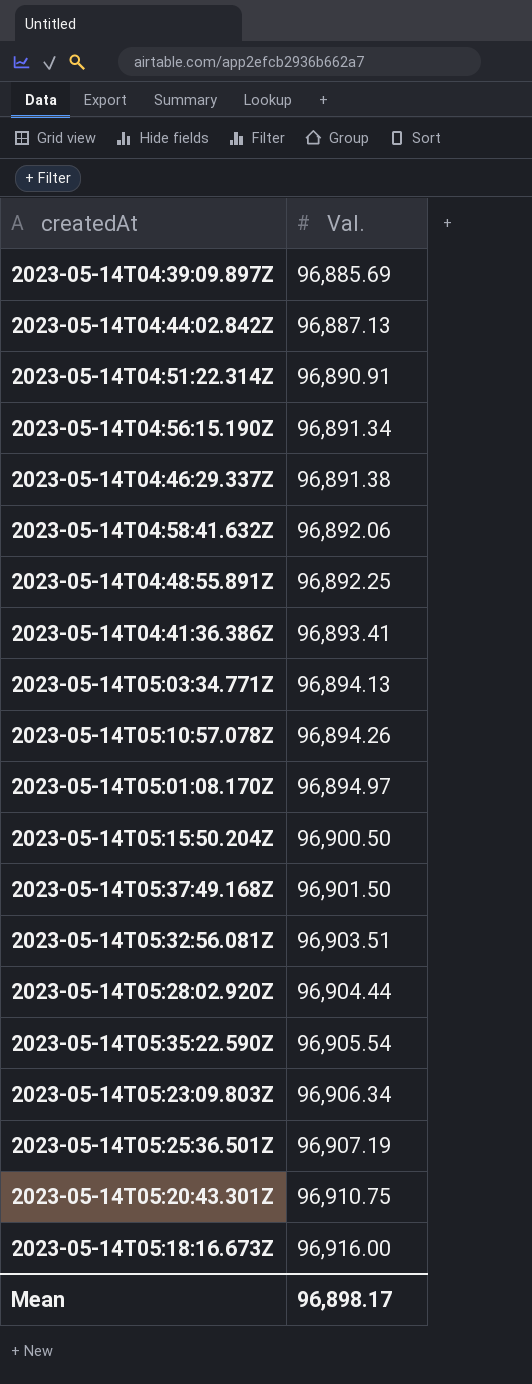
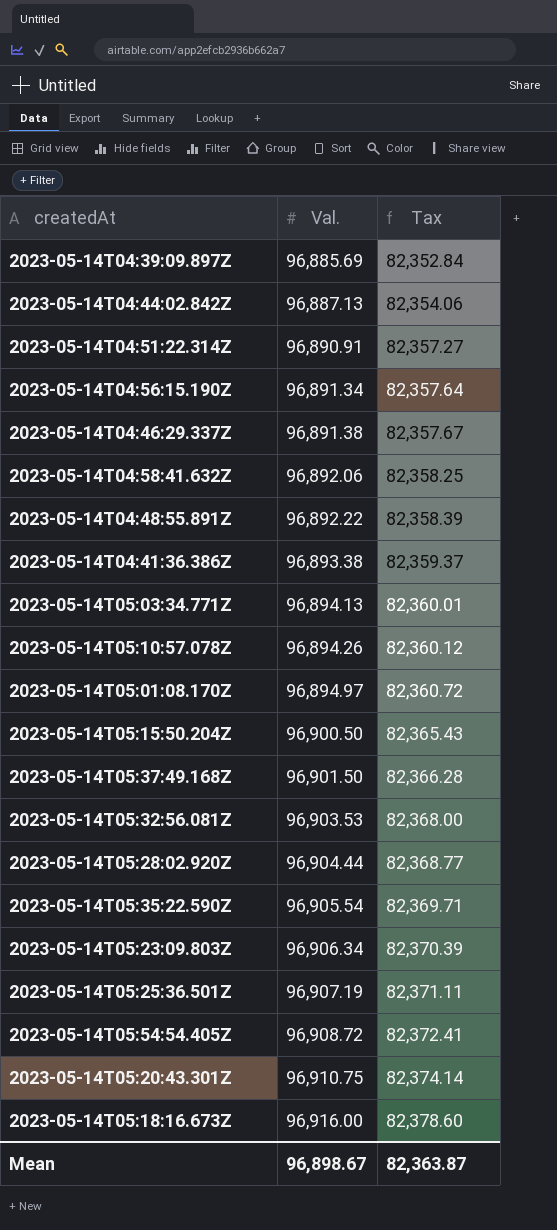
column Tax | formula: none -> [Val.] * 0.85
2023-05-14T04:48:55.891Z | Val.: 96,892.25 -> 96,892.22
2023-05-14T04:41:36.386Z | Val.: 96,893.41 -> 96,893.38
2023-05-14T05:32:56.081Z | Val.: 96,903.51 -> 96,903.53
row 2023-05-14T05:54:54.405Z: none -> 96,908.72 | 82,372.41
Mean | Val.: 96,898.17 -> 96,898.67

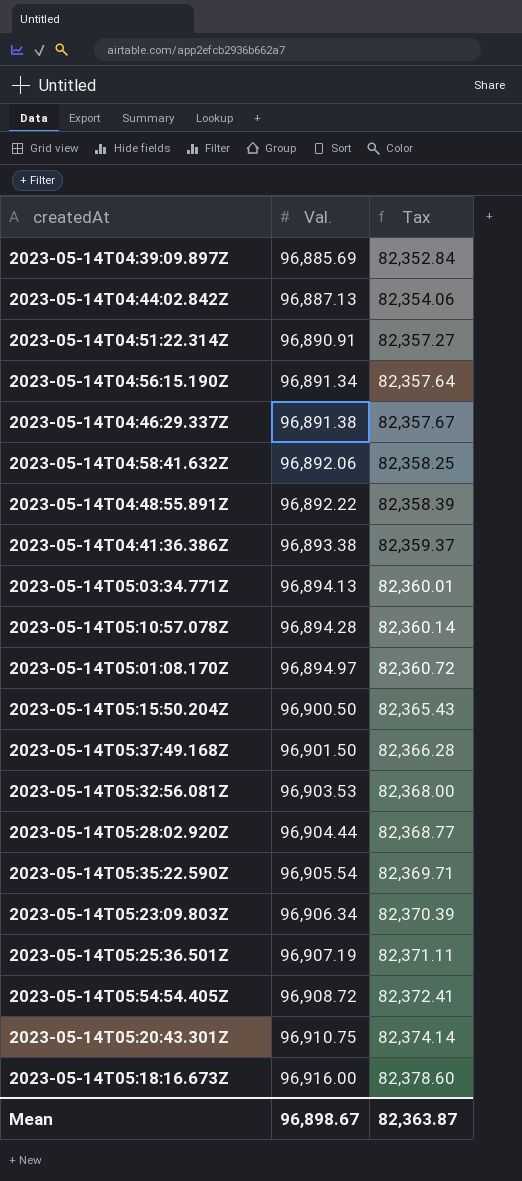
2023-05-14T05:10:57.078Z | Val.: 96,894.26 -> 96,894.28
2023-05-14T05:10:57.078Z | Tax: 82,360.12 -> 82,360.14

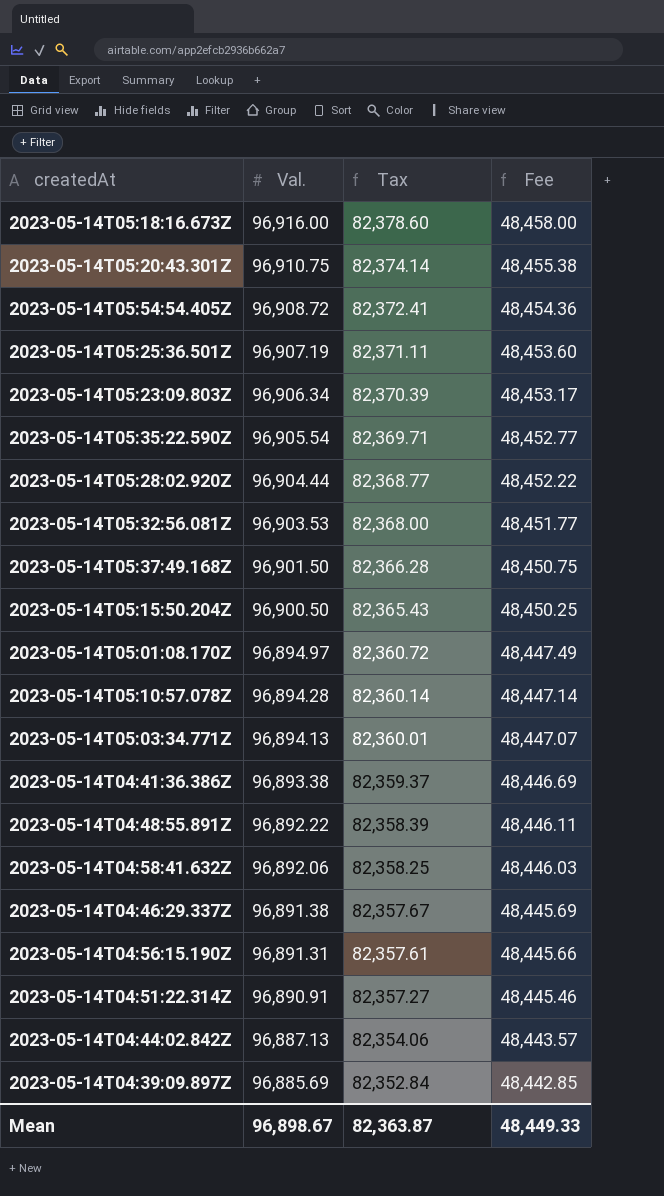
row order: Val. ascending -> Val. descending
column Fee | formula: none -> [Val.] * 0.5
2023-05-14T04:56:15.190Z | Val.: 96,891.34 -> 96,891.31
2023-05-14T04:56:15.190Z | Tax: 82,357.64 -> 82,357.61

